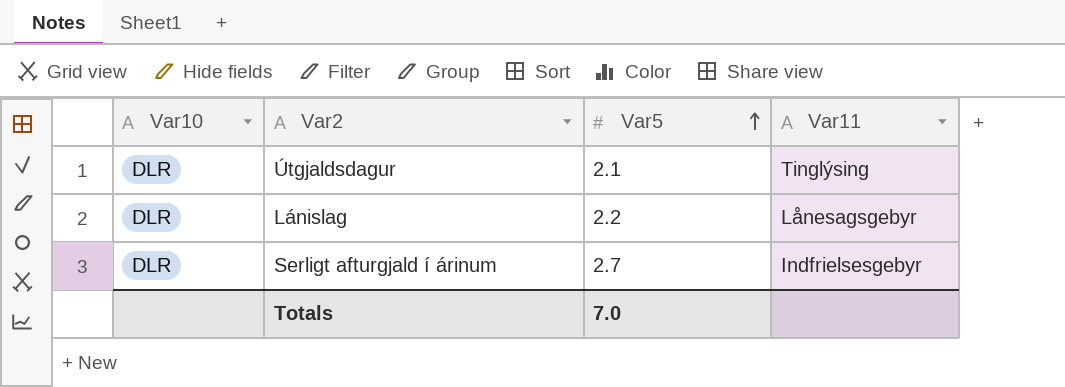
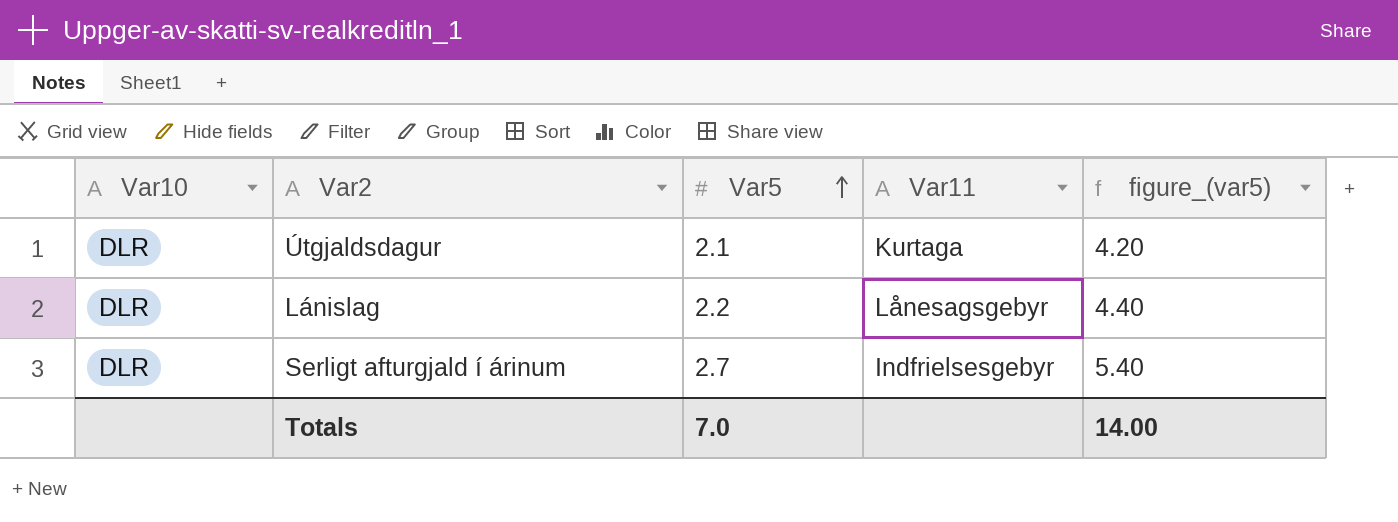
column figure_(var5) | formula: none -> [Var5] * 2
Útgjaldsdagur | Var11: Tinglýsing -> Kurtaga

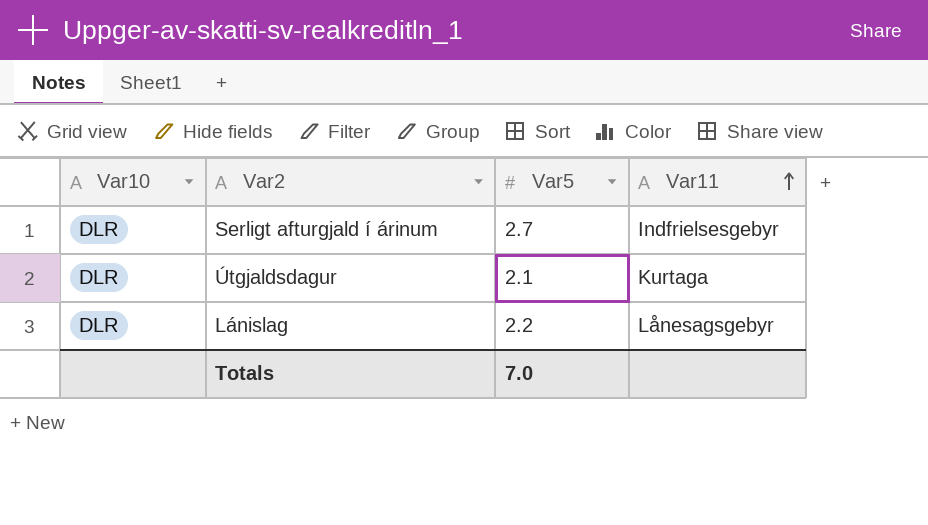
row order: Var5 ascending -> Var11 ascending
column figure_(var5) | formula: [Var5] * 2 -> none

